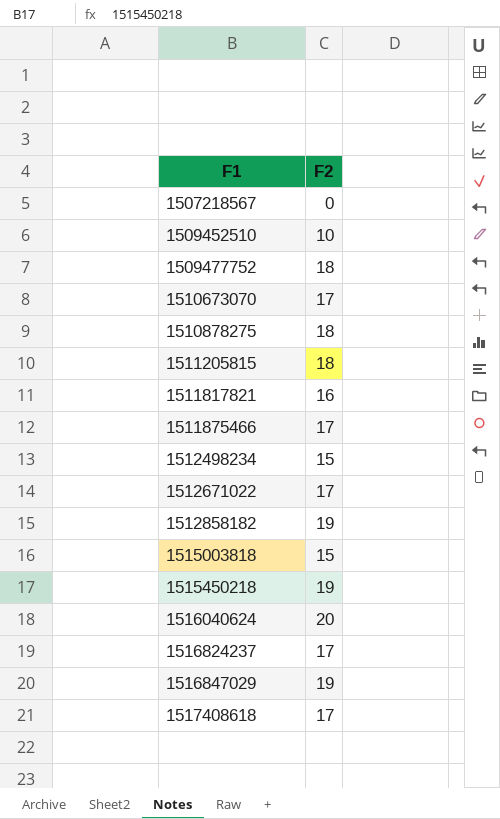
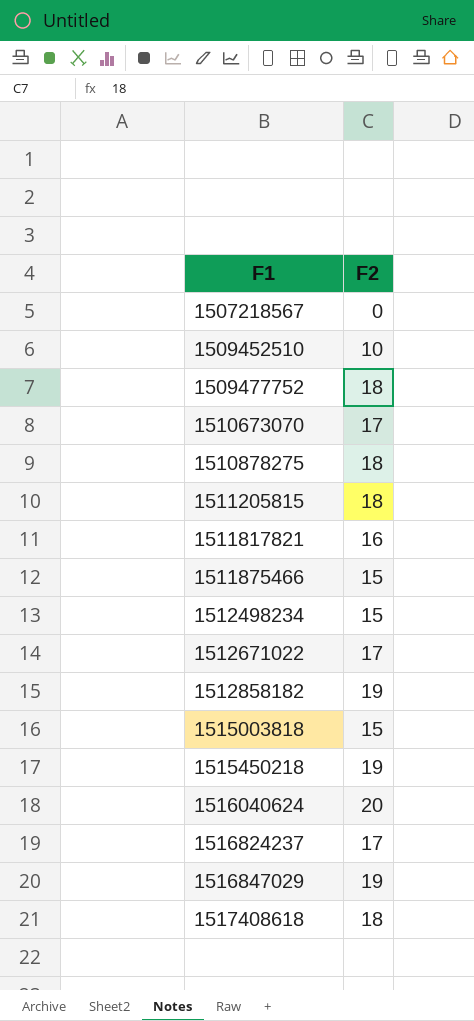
1511875466 | F2: 17 -> 15
1517408618 | F2: 17 -> 18

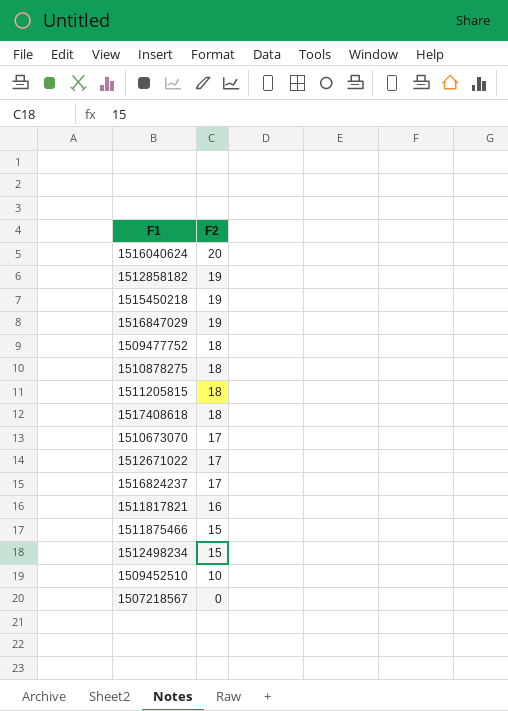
row order: F1 ascending -> F2 descending
row 1515003818: 15 -> none

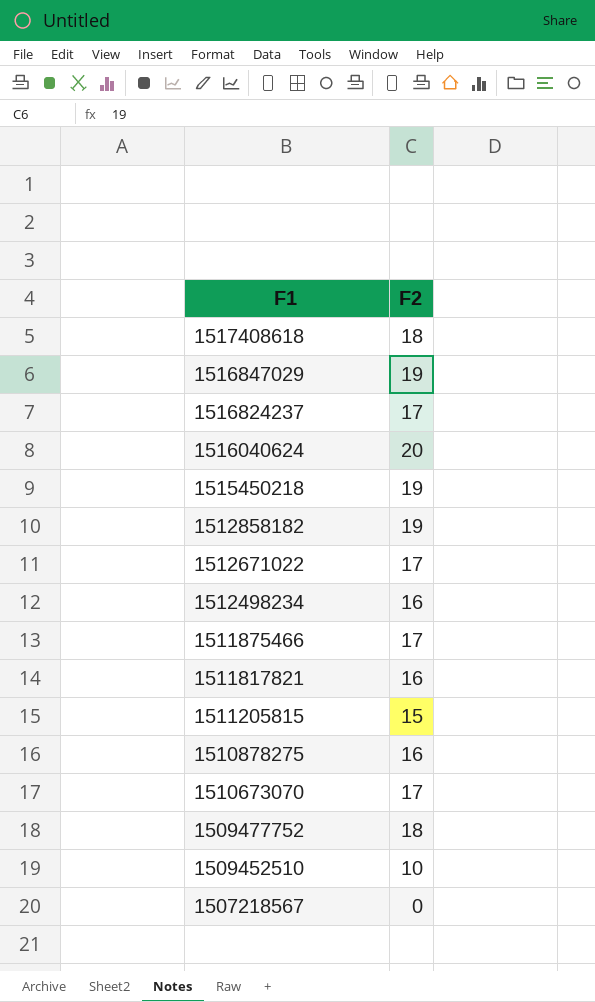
row order: F2 descending -> F1 descending
1512498234 | F2: 15 -> 16
1511875466 | F2: 15 -> 17
1511205815 | F2: 18 -> 15
1510878275 | F2: 18 -> 16

